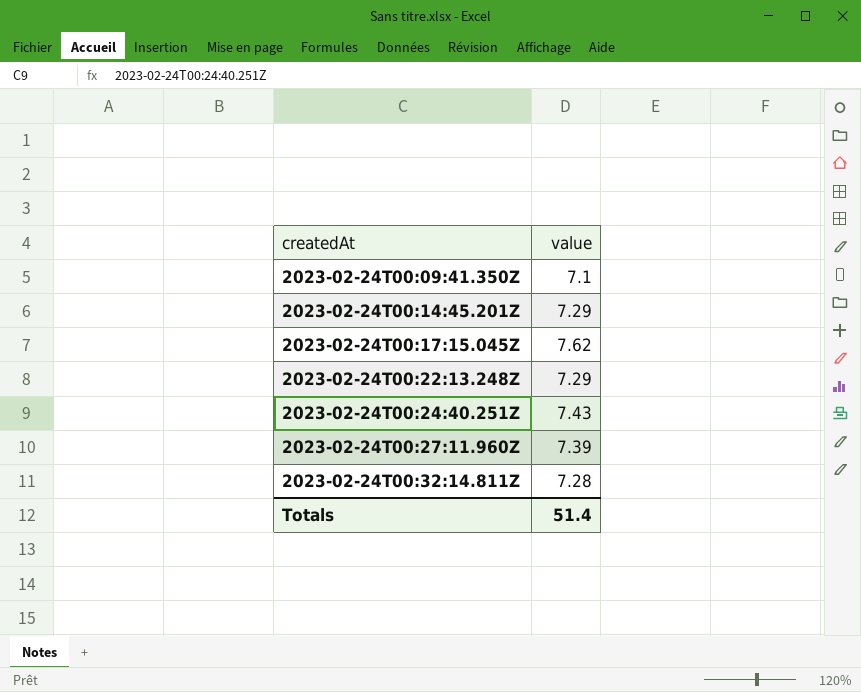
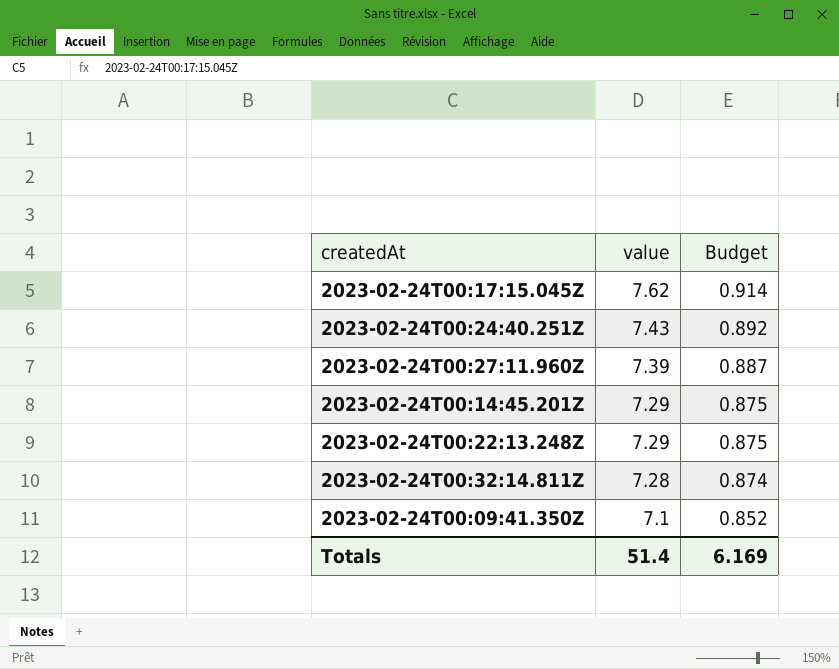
row order: createdAt ascending -> value descending
column Budget | formula: none -> [value] * 0.12

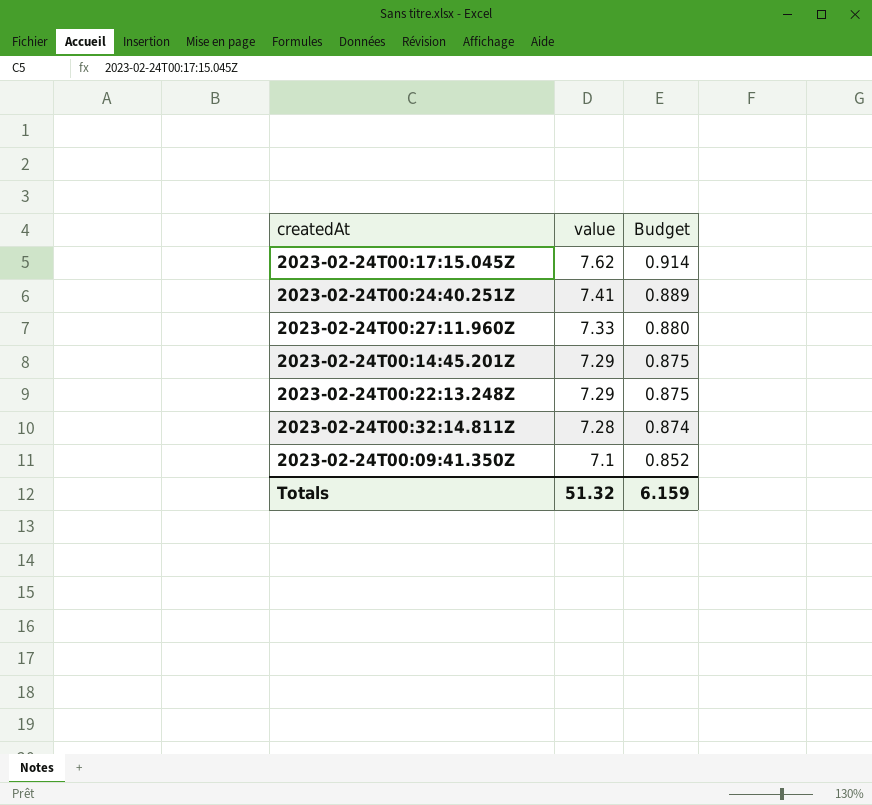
2023-02-24T00:24:40.251Z | value: 7.43 -> 7.41
2023-02-24T00:24:40.251Z | Budget: 0.892 -> 0.889
2023-02-24T00:27:11.960Z | value: 7.39 -> 7.33
2023-02-24T00:27:11.960Z | Budget: 0.887 -> 0.880
Totals | value: 51.4 -> 51.32
Totals | Budget: 6.169 -> 6.159

